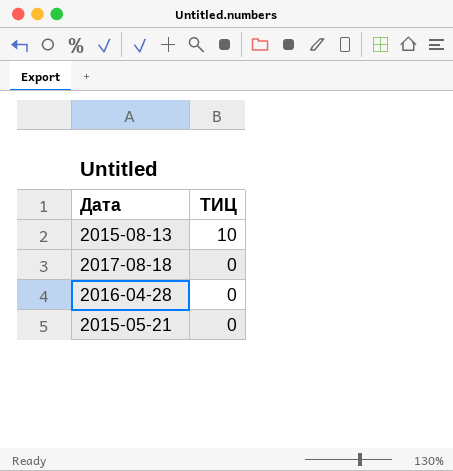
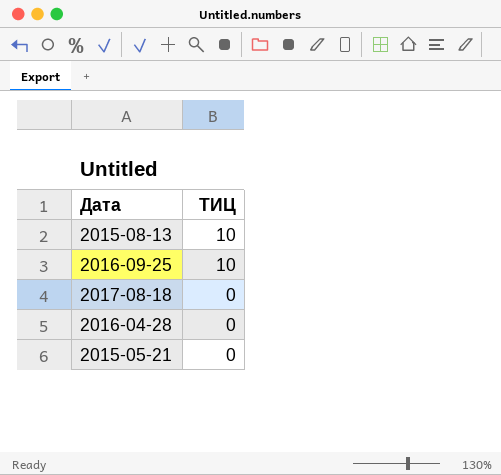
row 2016-09-25: none -> 10

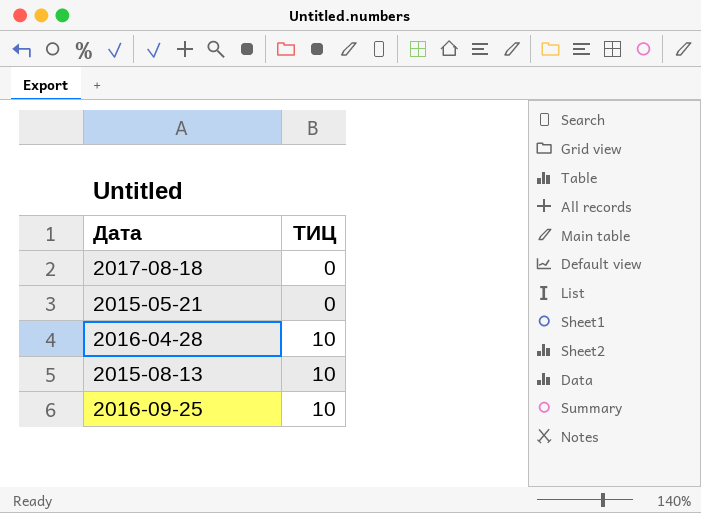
row order: ТИЦ descending -> ТИЦ ascending
2016-04-28 | ТИЦ: 0 -> 10

